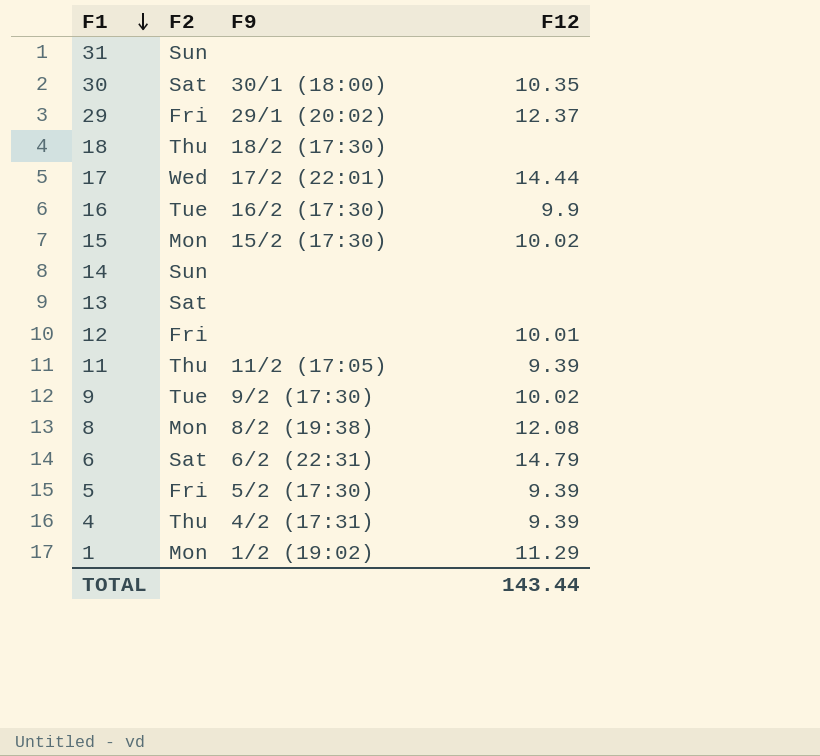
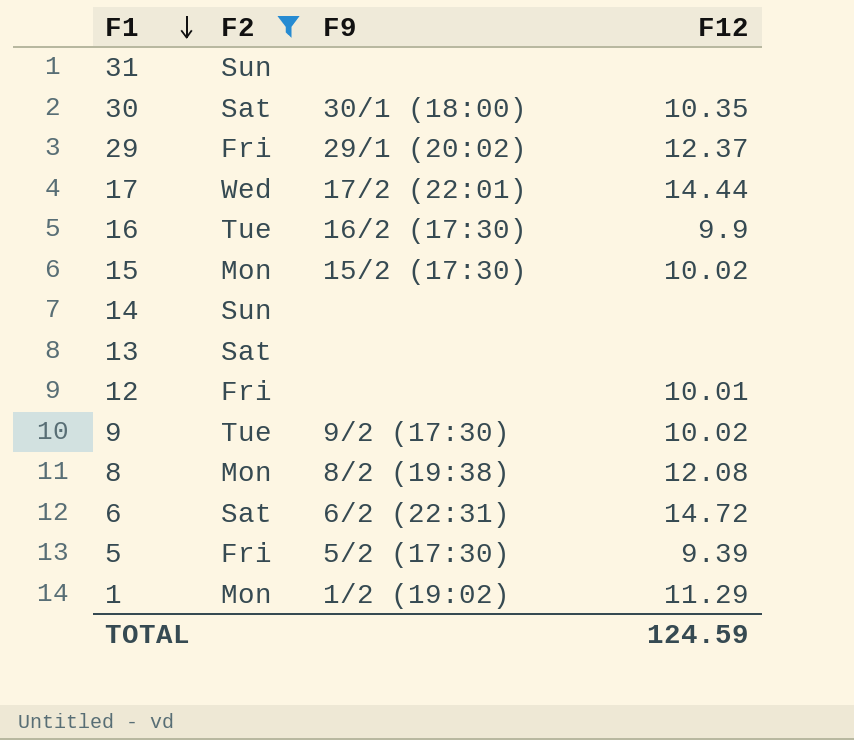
filter: none -> F2 != Thu
6 | F12: 14.79 -> 14.72
TOTAL | F12: 143.44 -> 124.59

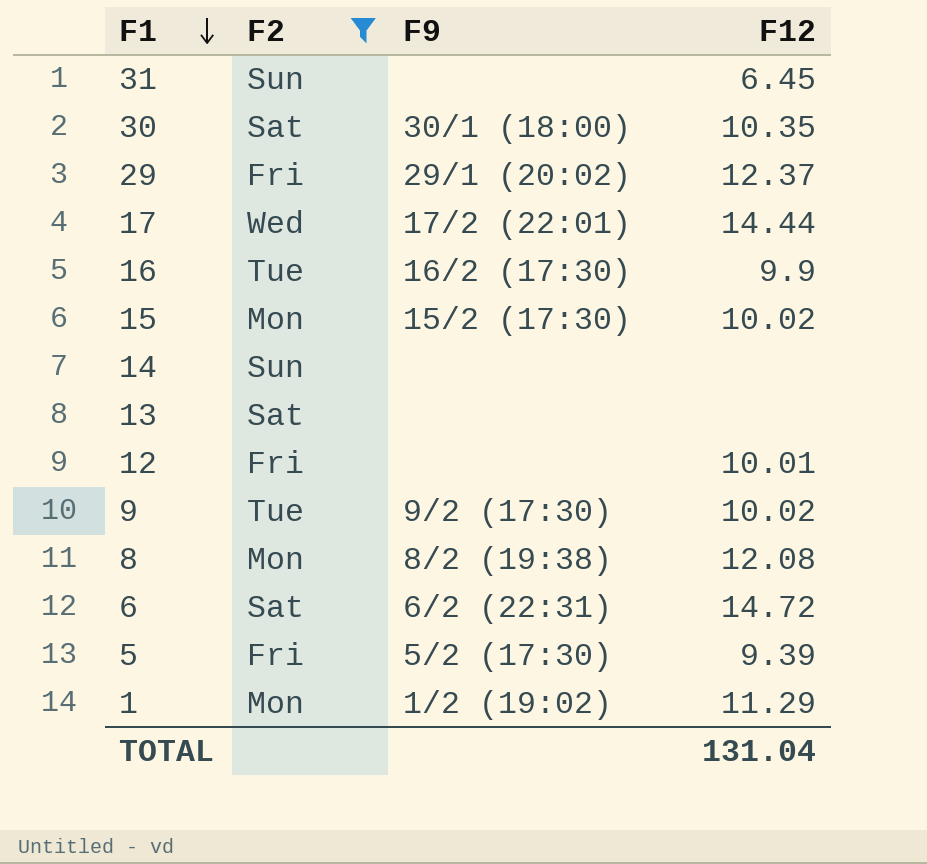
31 | F12: none -> 6.45
TOTAL | F12: 124.59 -> 131.04

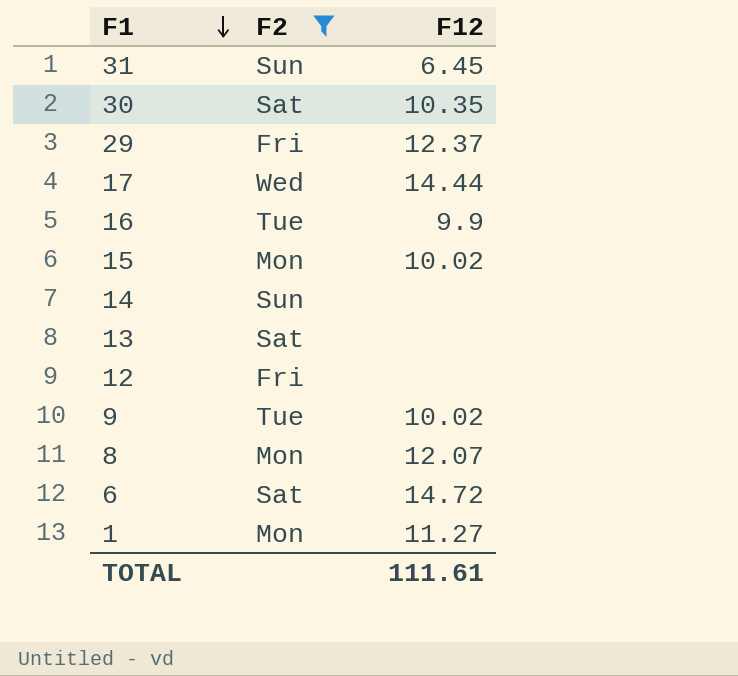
column F9 | position: 3 -> none
row 5: Fri | 5/2 (17:30) | 9.39 -> none
12 | F12: 10.01 -> none
8 | F12: 12.08 -> 12.07
1 | F12: 11.29 -> 11.27
TOTAL | F12: 131.04 -> 111.61

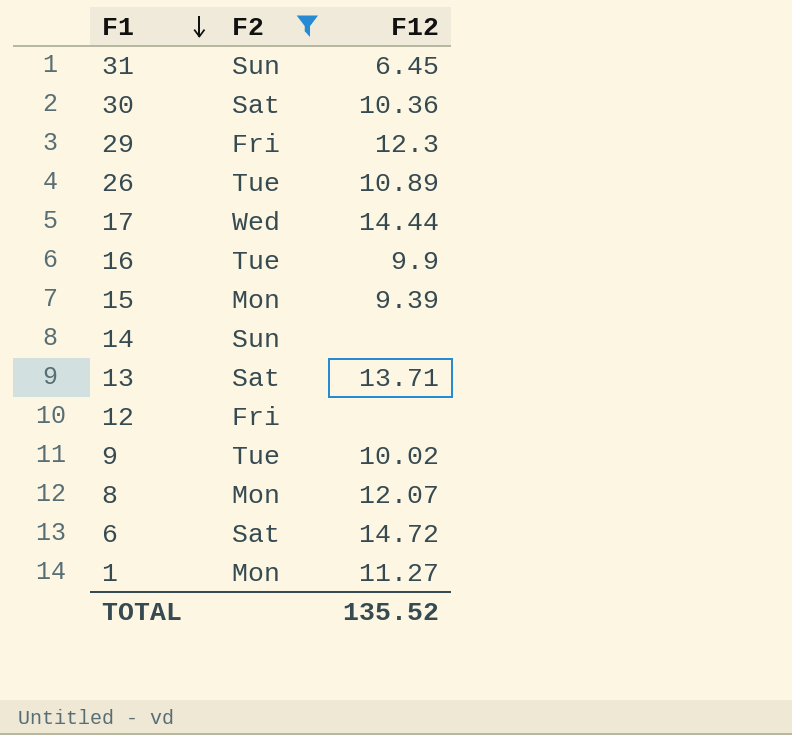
30 | F12: 10.35 -> 10.36
29 | F12: 12.37 -> 12.3
row 26: none -> Tue | 10.89
15 | F12: 10.02 -> 9.39
13 | F12: none -> 13.71
TOTAL | F12: 111.61 -> 135.52

